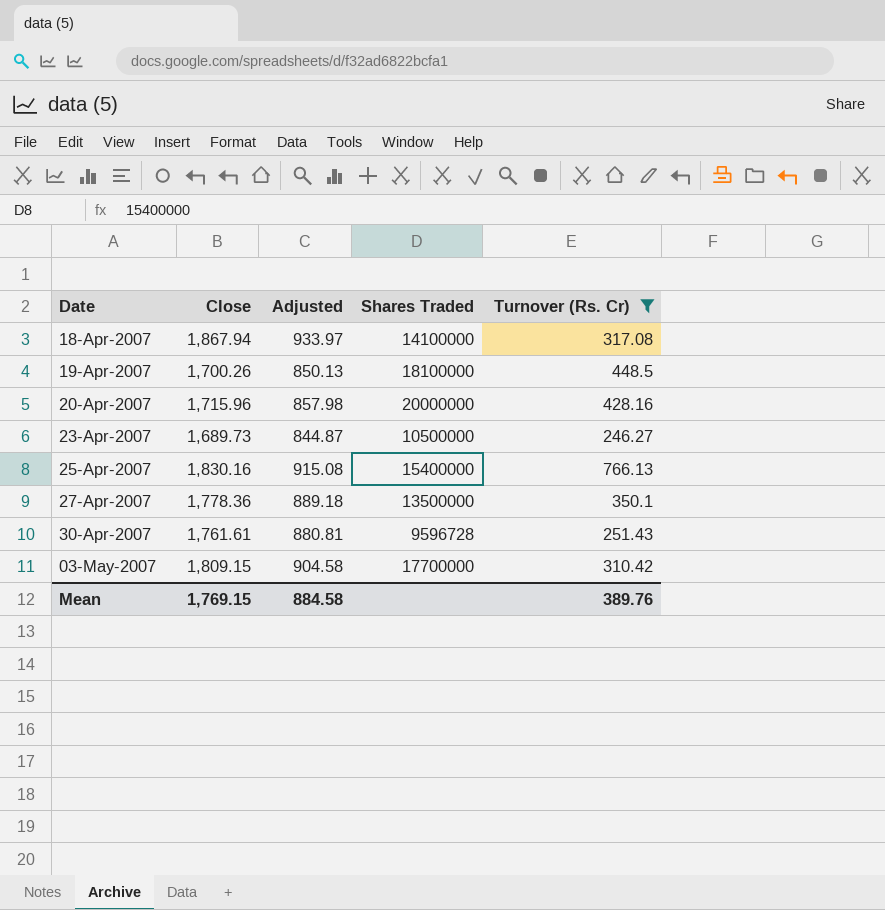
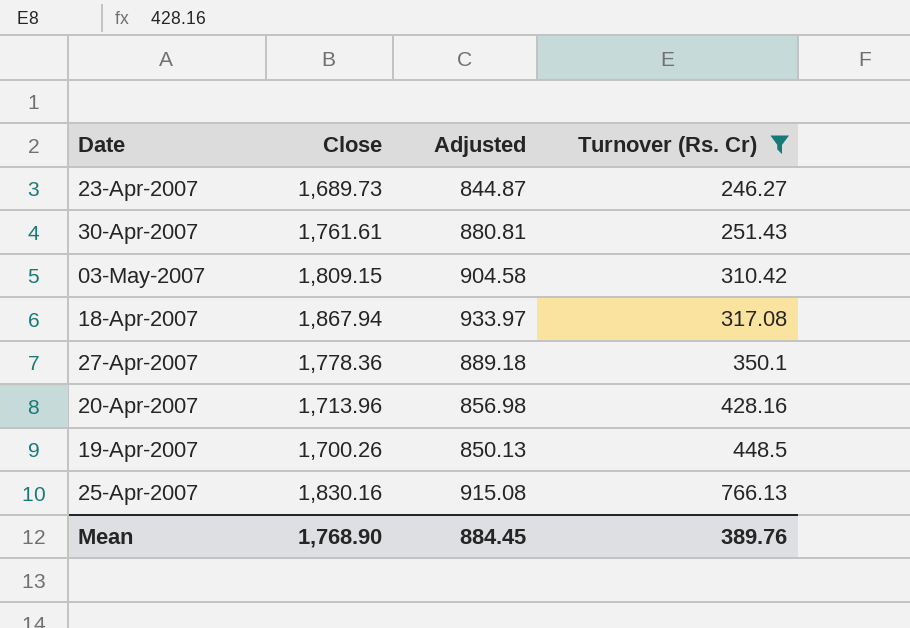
row order: Date ascending -> Turnover (Rs. Cr) ascending
column Shares Traded | position: 4 -> none
20-Apr-2007 | Close: 1,715.96 -> 1,713.96
20-Apr-2007 | Adjusted: 857.98 -> 856.98
Mean | Close: 1,769.15 -> 1,768.90
Mean | Adjusted: 884.58 -> 884.45

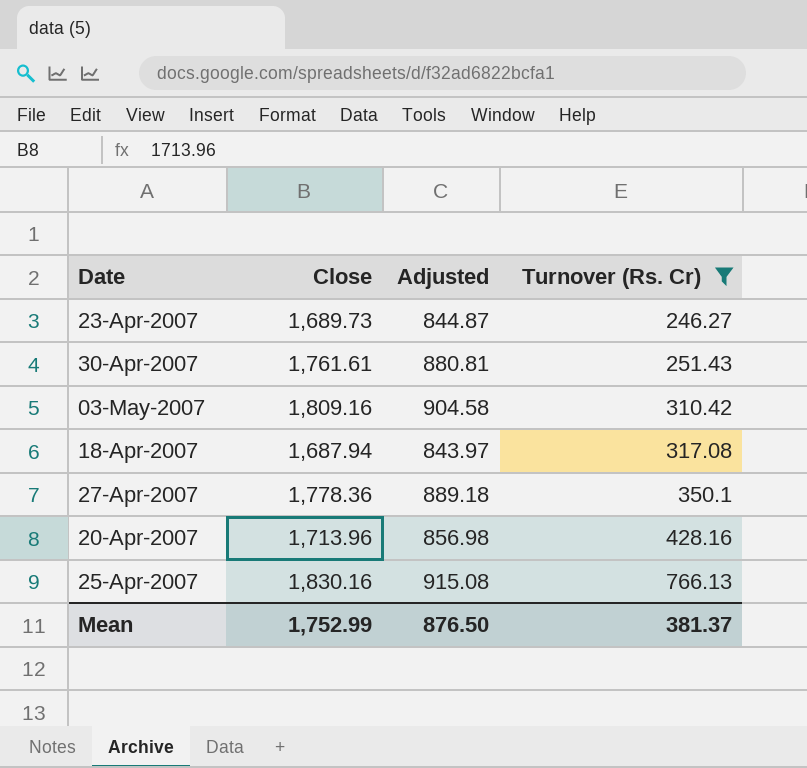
row 19-Apr-2007: 1,700.26 | 850.13 | 448.5 -> none
03-May-2007 | Close: 1,809.15 -> 1,809.16
18-Apr-2007 | Close: 1,867.94 -> 1,687.94
18-Apr-2007 | Adjusted: 933.97 -> 843.97
Mean | Close: 1,768.90 -> 1,752.99
Mean | Adjusted: 884.45 -> 876.50
Mean | Turnover (Rs. Cr): 389.76 -> 381.37

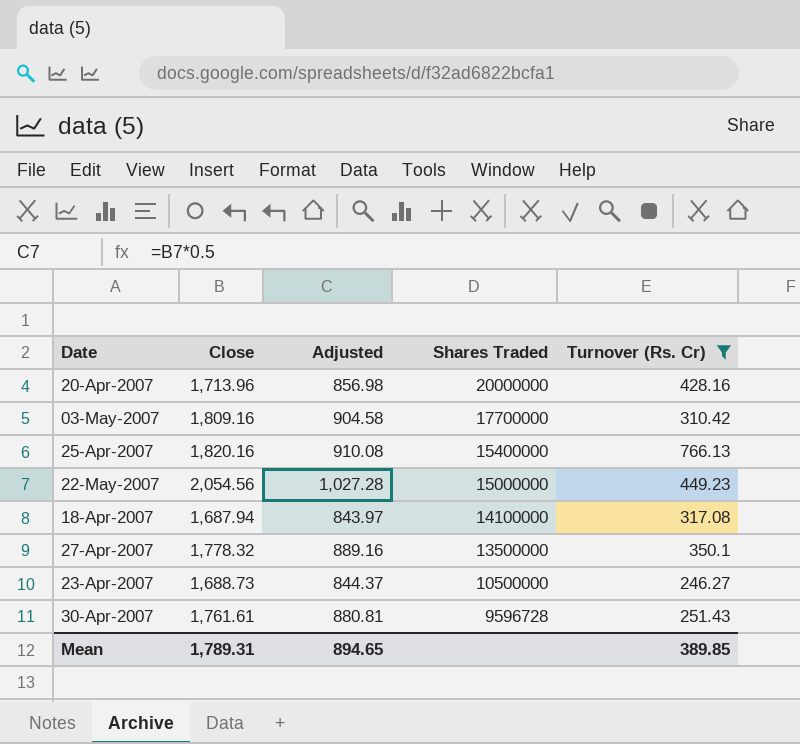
row order: Turnover (Rs. Cr) ascending -> Shares Traded descending
column Shares Traded | position: none -> 4
25-Apr-2007 | Close: 1,830.16 -> 1,820.16
25-Apr-2007 | Adjusted: 915.08 -> 910.08
row 22-May-2007: none -> 2,054.56 | 1,027.28 | 15000000 | 449.23
27-Apr-2007 | Close: 1,778.36 -> 1,778.32
27-Apr-2007 | Adjusted: 889.18 -> 889.16
23-Apr-2007 | Close: 1,689.73 -> 1,688.73
23-Apr-2007 | Adjusted: 844.87 -> 844.37
Mean | Close: 1,752.99 -> 1,789.31
Mean | Adjusted: 876.50 -> 894.65
Mean | Turnover (Rs. Cr): 381.37 -> 389.85

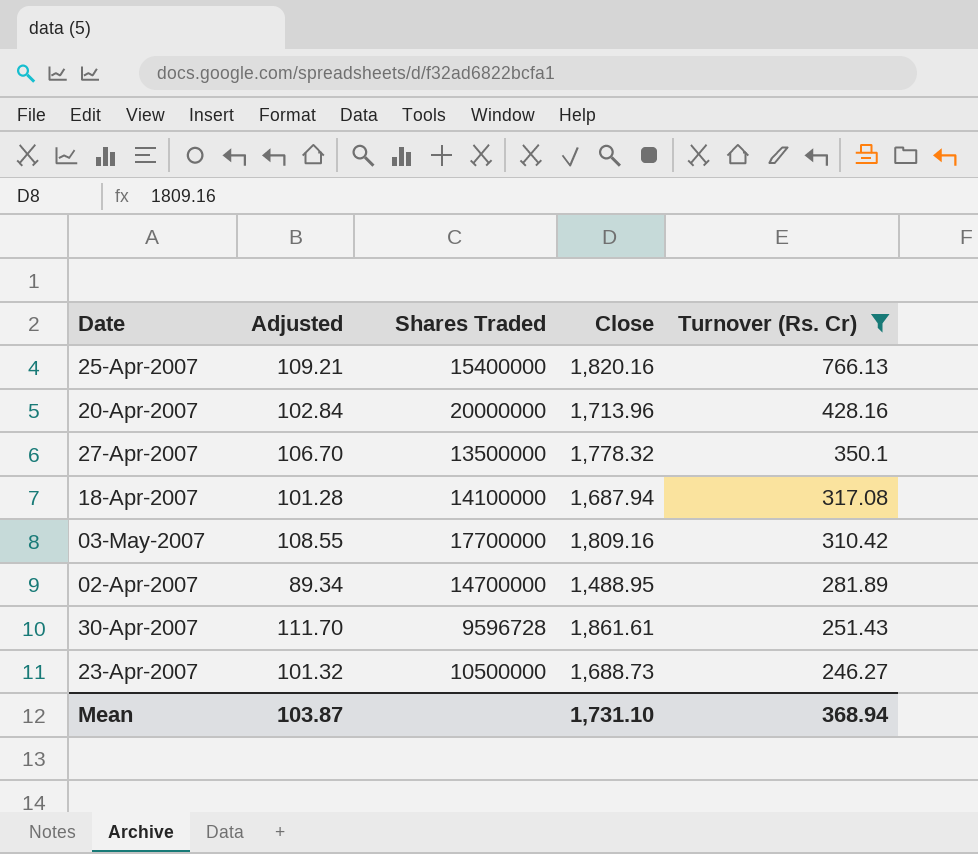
row order: Shares Traded descending -> Turnover (Rs. Cr) descending
column Adjusted | formula: [Close] * 0.5 -> [Close] * 0.06
column Close | position: 2 -> 4
row 22-May-2007: 2,054.56 | 1,027.28 | 15000000 | 449.23 -> none
row 02-Apr-2007: none -> 89.34 | 14700000 | 1,488.95 | 281.89
30-Apr-2007 | Close: 1,761.61 -> 1,861.61
Mean | Adjusted: 894.65 -> 103.87
Mean | Close: 1,789.31 -> 1,731.10
Mean | Turnover (Rs. Cr): 389.85 -> 368.94

